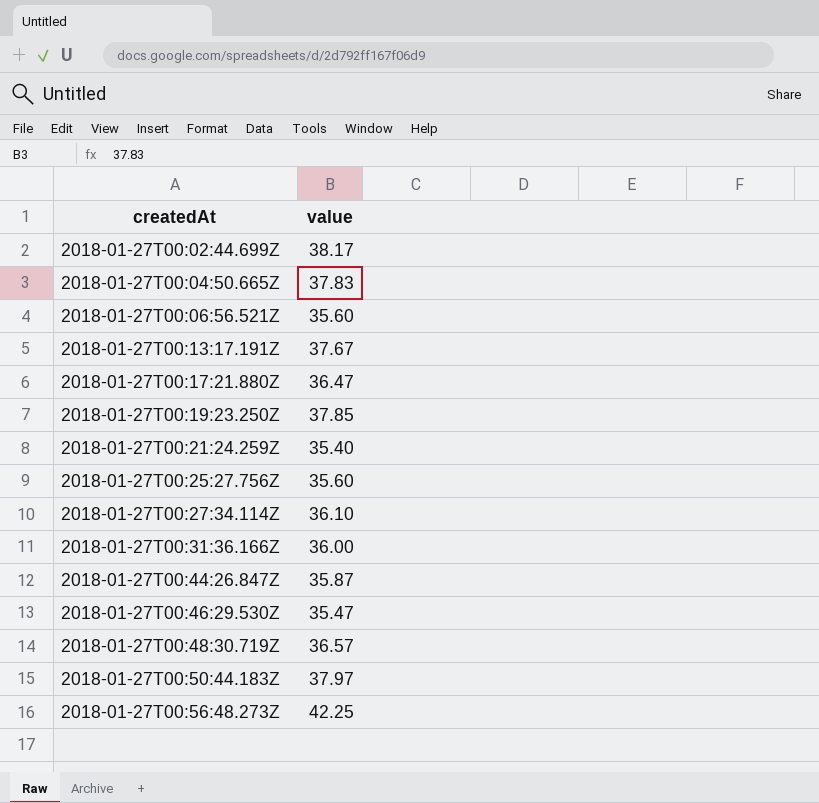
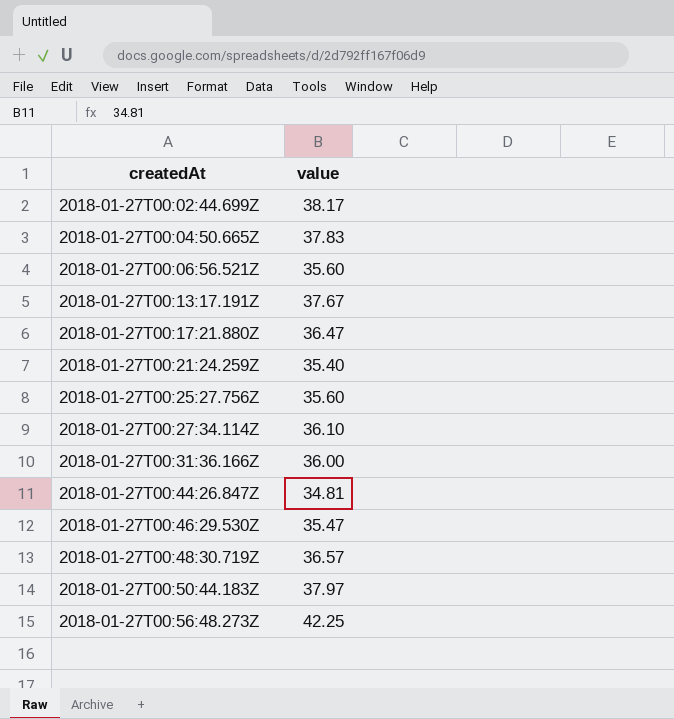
row 2018-01-27T00:19:23.250Z: 37.85 -> none
2018-01-27T00:44:26.847Z | value: 35.87 -> 34.81

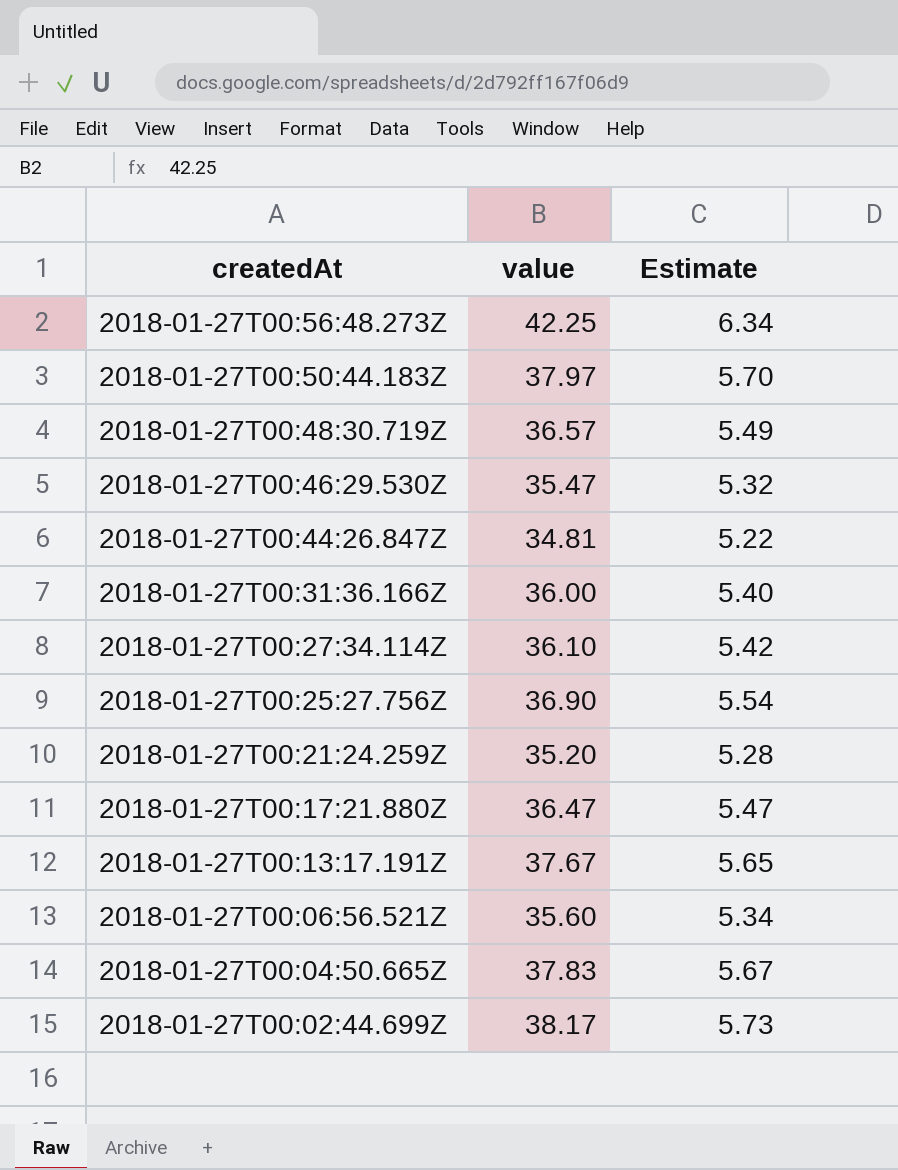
row order: createdAt ascending -> createdAt descending
column Estimate | formula: none -> [value] * 0.15
2018-01-27T00:25:27.756Z | value: 35.60 -> 36.90
2018-01-27T00:21:24.259Z | value: 35.40 -> 35.20

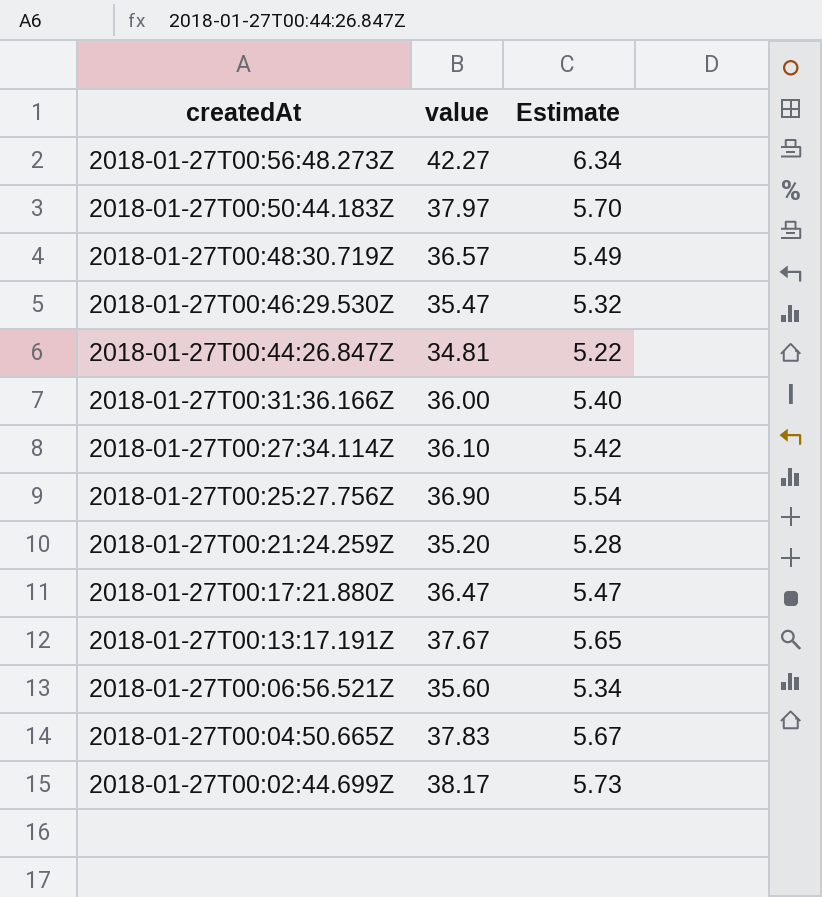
2018-01-27T00:56:48.273Z | value: 42.25 -> 42.27

